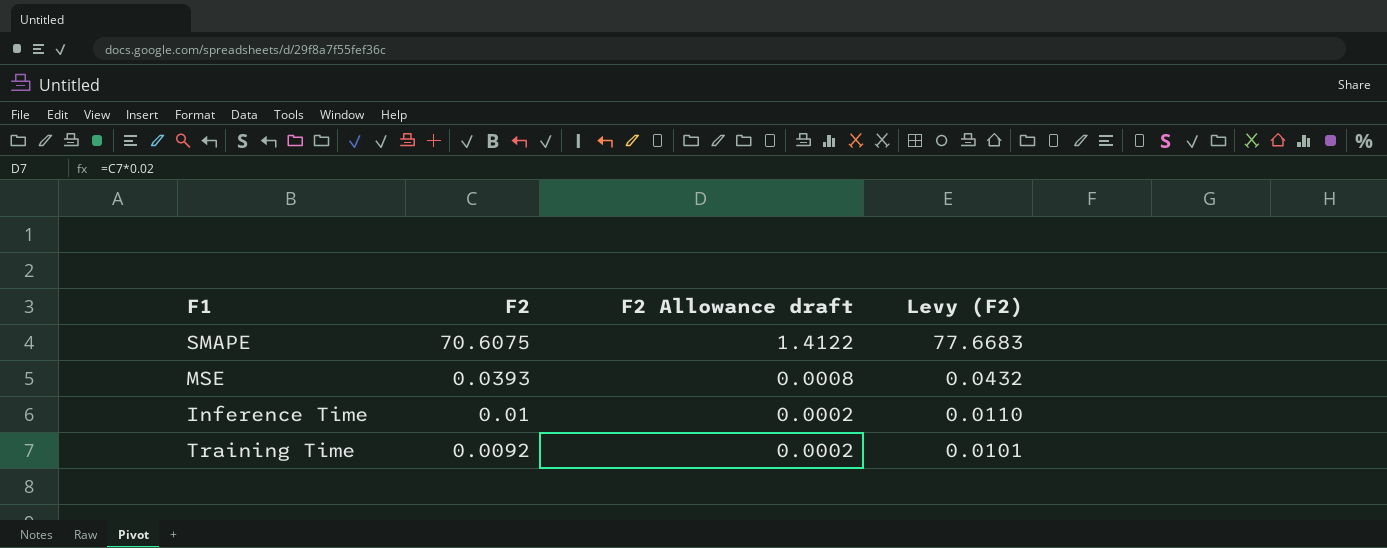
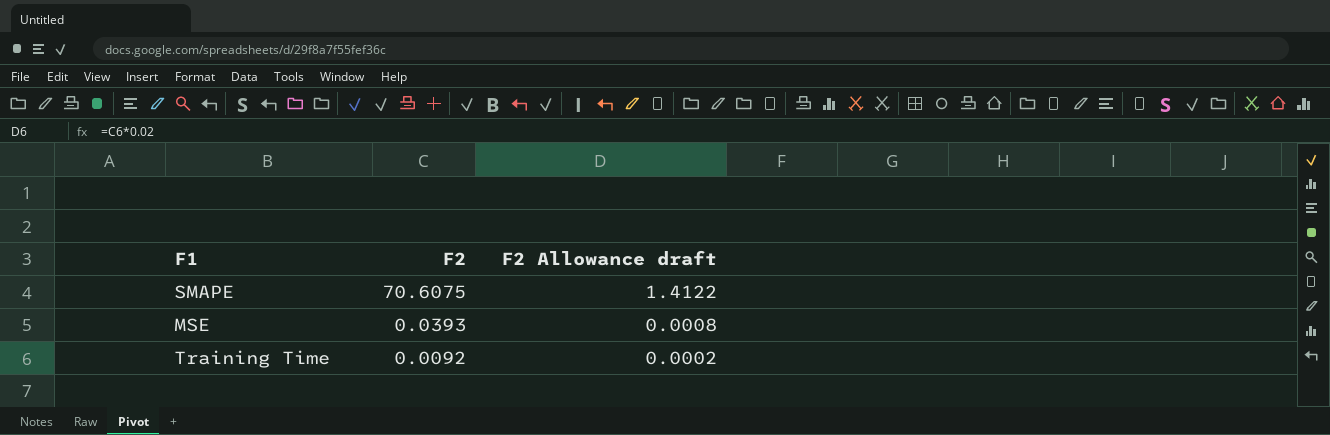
column Levy (F2) | formula: [F2] * 1.1 -> none
row Inference Time: 0.01 | 0.0002 | 0.0110 -> none

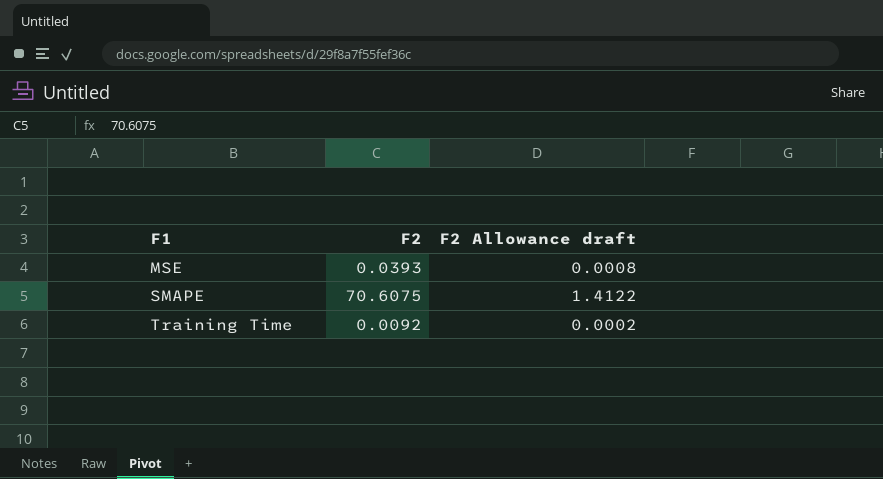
row order: F2 descending -> F1 ascending

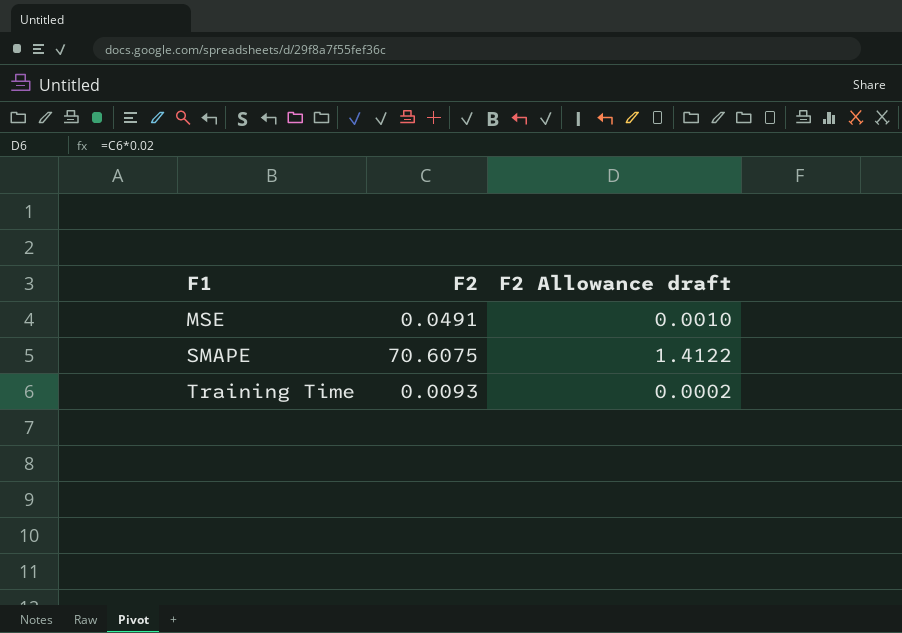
MSE | F2: 0.0393 -> 0.0491
MSE | F2 Allowance draft: 0.0008 -> 0.0010
Training Time | F2: 0.0092 -> 0.0093

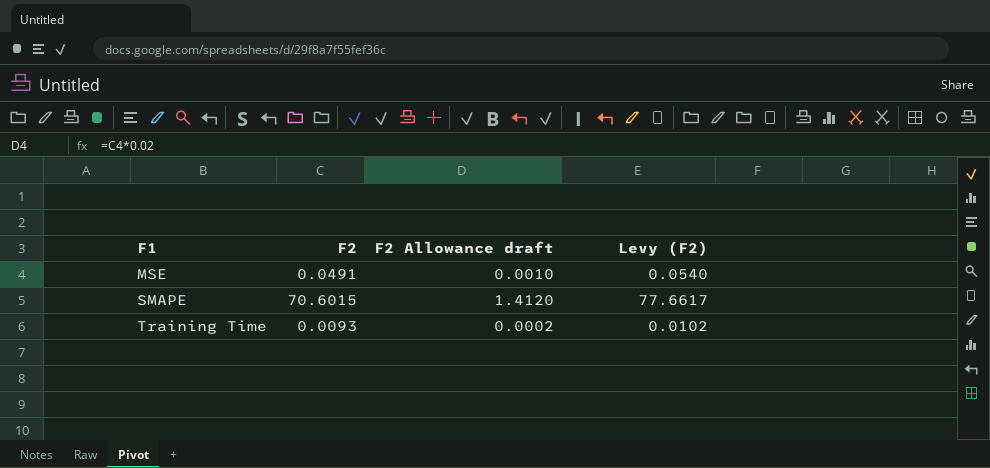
column Levy (F2) | formula: none -> [F2] * 1.1
SMAPE | F2: 70.6075 -> 70.6015
SMAPE | F2 Allowance draft: 1.4122 -> 1.4120

